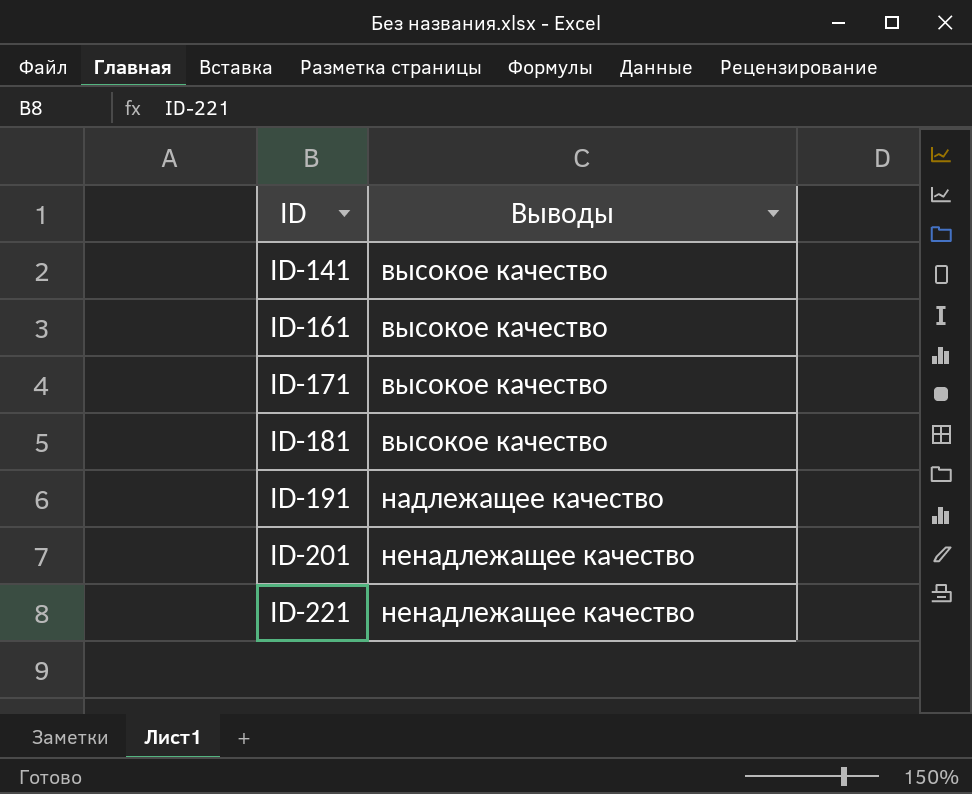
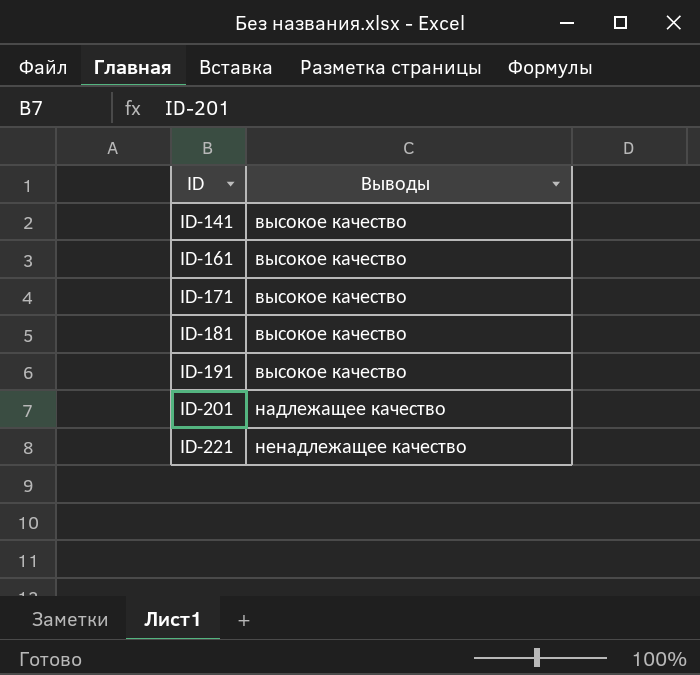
ID-191 | Выводы: надлежащее качество -> высокое качество
ID-201 | Выводы: ненадлежащее качество -> надлежащее качество

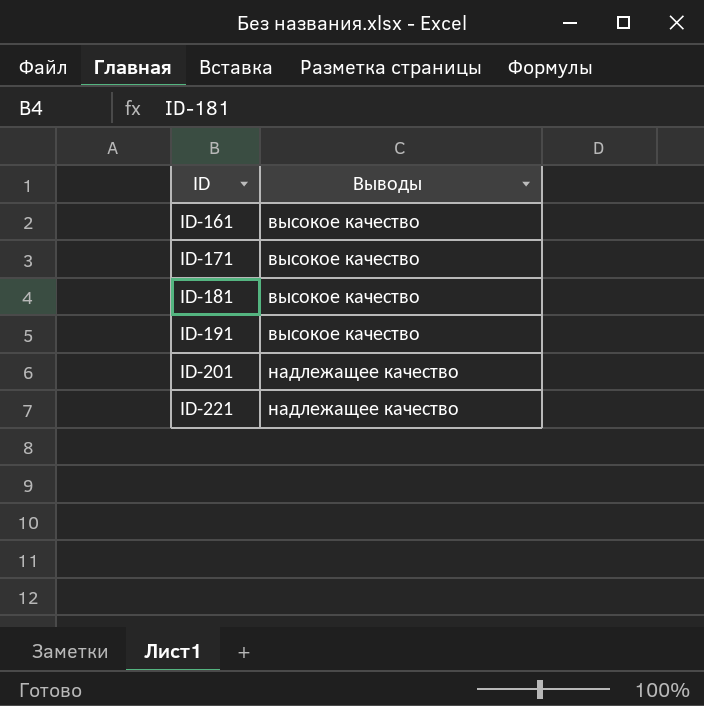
row ID-141: высокое качество -> none
ID-221 | Выводы: ненадлежащее качество -> надлежащее качество

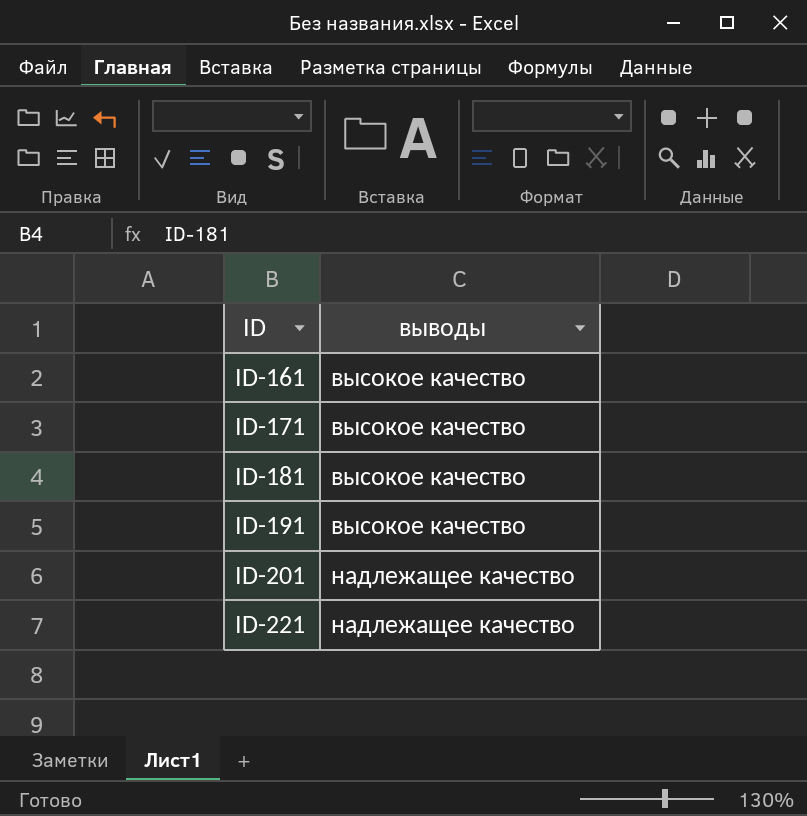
column name: Выводы -> выводы

